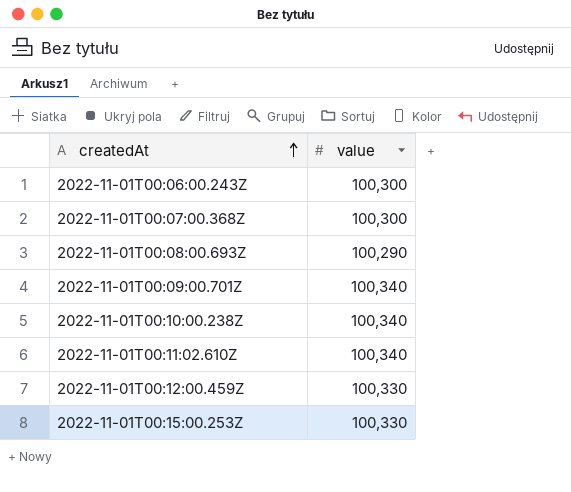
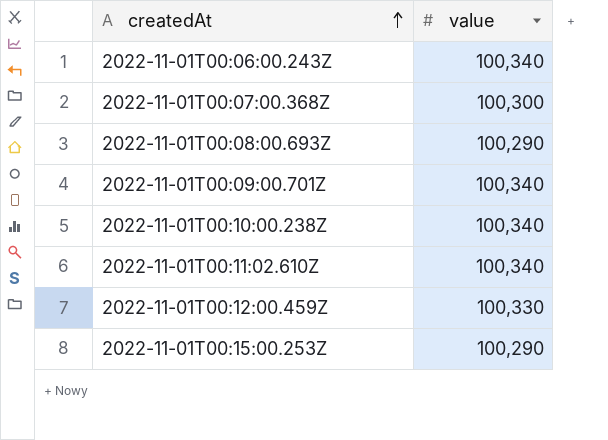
2022-11-01T00:06:00.243Z | value: 100,300 -> 100,340
2022-11-01T00:15:00.253Z | value: 100,330 -> 100,290

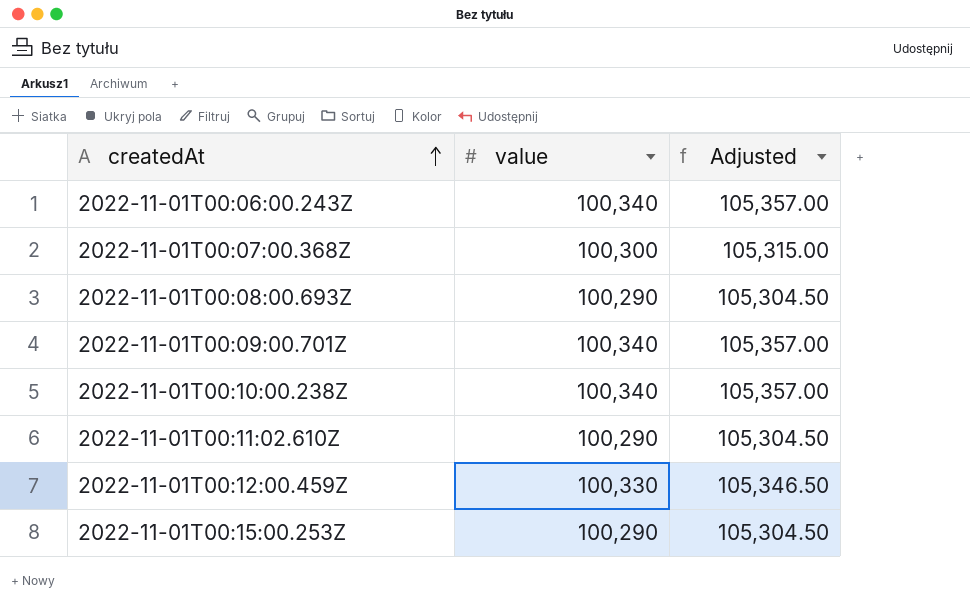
column Adjusted | formula: none -> [value] * 1.05
2022-11-01T00:11:02.610Z | value: 100,340 -> 100,290

